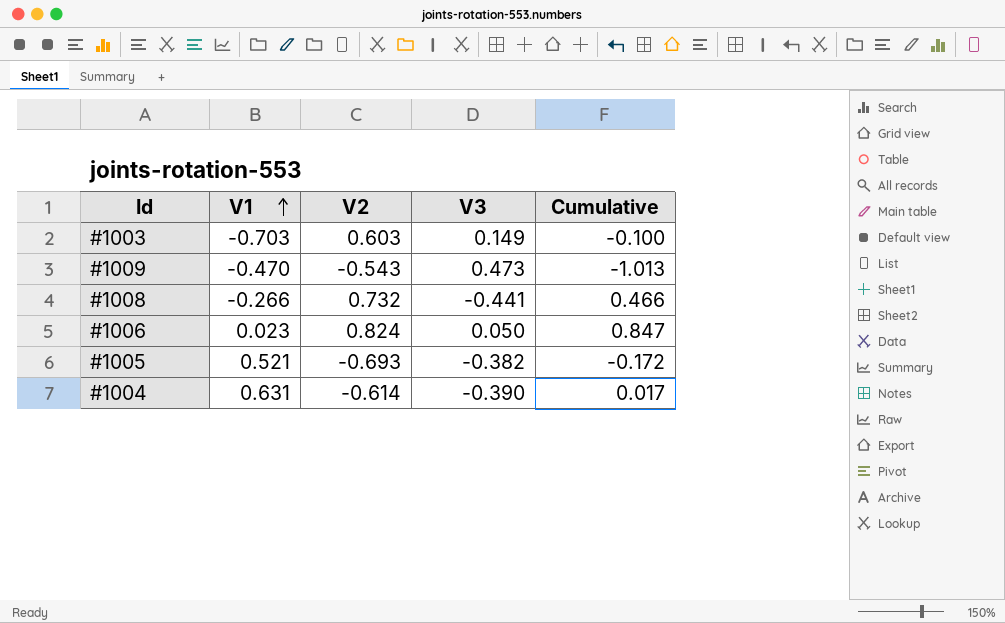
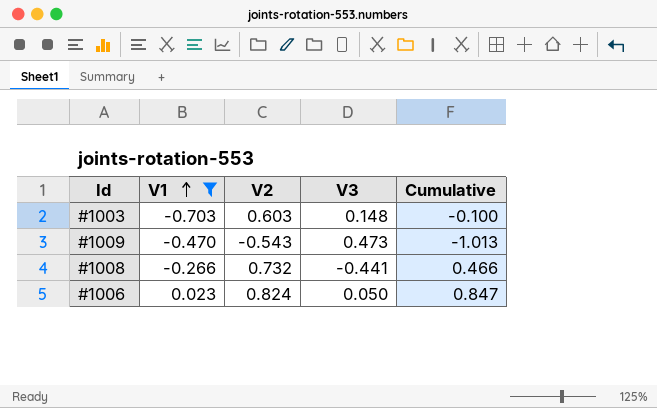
filter: none -> V1 <= 0.023
#1003 | V3: 0.149 -> 0.148

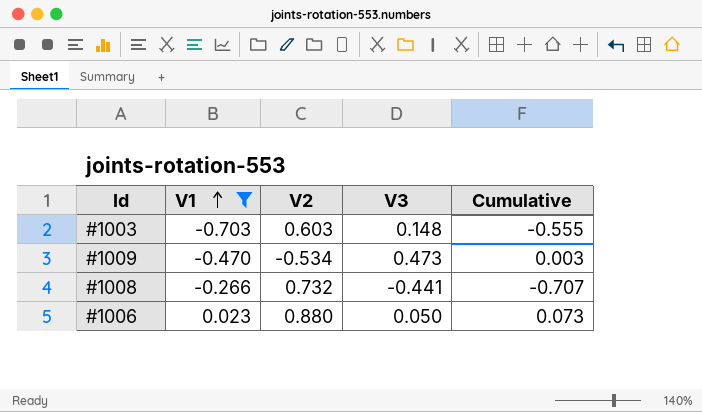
column Cumulative | formula: [V1] + [V2] -> [V1] + [V3]
#1009 | V2: -0.543 -> -0.534
#1006 | V2: 0.824 -> 0.880

